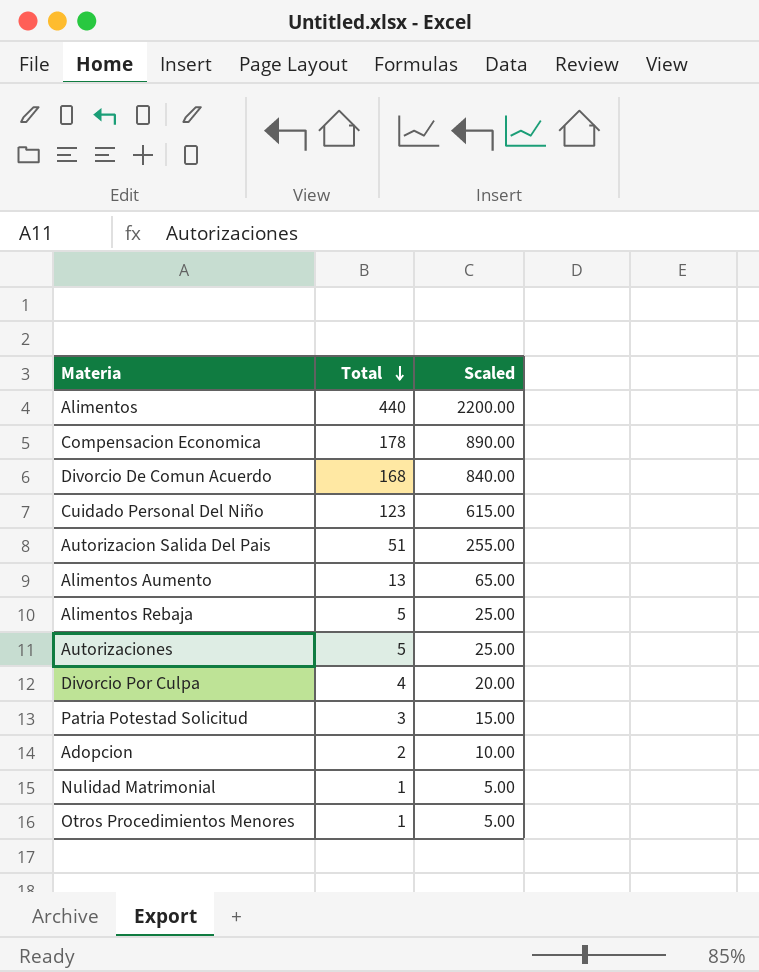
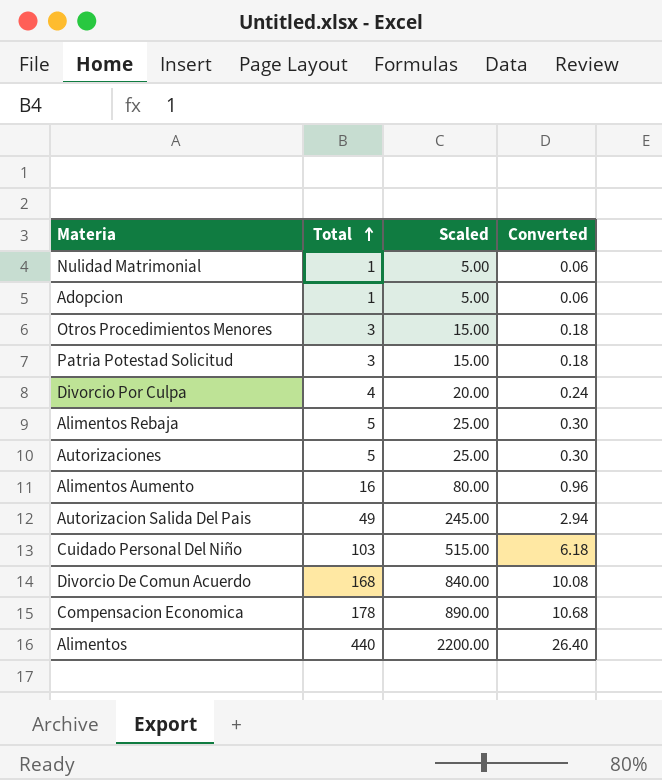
row order: Total descending -> Total ascending
column Converted | formula: none -> [Total] * 0.06
Adopcion | Total: 2 -> 1
Adopcion | Scaled: 10.00 -> 5.00
Otros Procedimientos Menores | Total: 1 -> 3
Otros Procedimientos Menores | Scaled: 5.00 -> 15.00
Alimentos Aumento | Total: 13 -> 16
Alimentos Aumento | Scaled: 65.00 -> 80.00
Autorizacion Salida Del Pais | Total: 51 -> 49
Autorizacion Salida Del Pais | Scaled: 255.00 -> 245.00
Cuidado Personal Del Niño | Total: 123 -> 103
Cuidado Personal Del Niño | Scaled: 615.00 -> 515.00

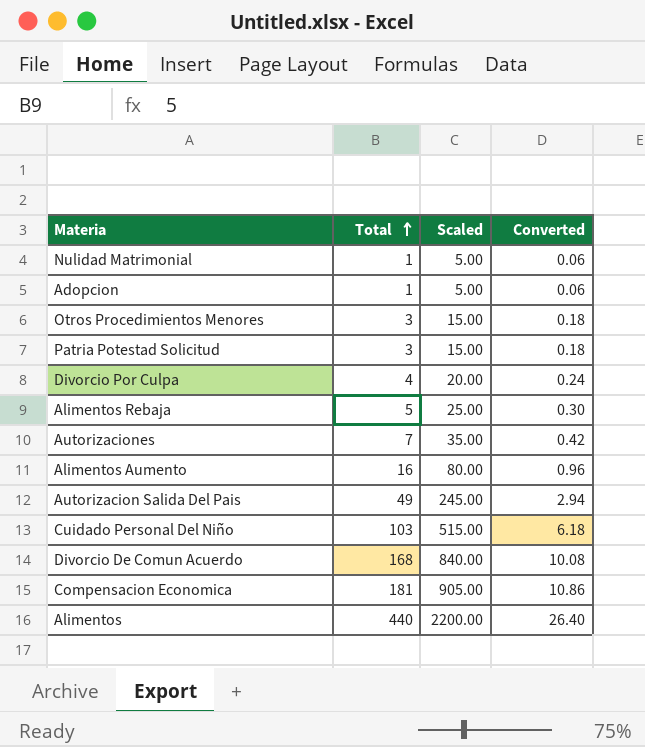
Autorizaciones | Total: 5 -> 7
Autorizaciones | Scaled: 25.00 -> 35.00
Autorizaciones | Converted: 0.30 -> 0.42
Compensacion Economica | Total: 178 -> 181
Compensacion Economica | Scaled: 890.00 -> 905.00
Compensacion Economica | Converted: 10.68 -> 10.86

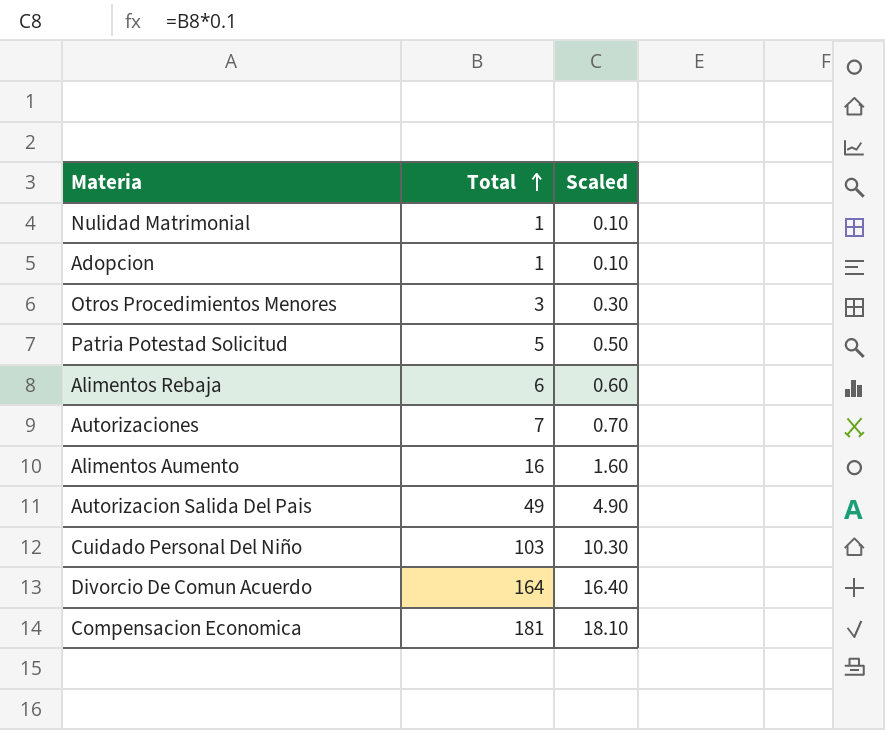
column Converted | formula: [Total] * 0.06 -> none
column Scaled | formula: [Total] * 5 -> [Total] * 0.1
row Divorcio Por Culpa: 4 | 20.00 | 0.24 -> none
row Alimentos: 440 | 2200.00 | 26.40 -> none
Patria Potestad Solicitud | Total: 3 -> 5
Alimentos Rebaja | Total: 5 -> 6
Divorcio De Comun Acuerdo | Total: 168 -> 164

